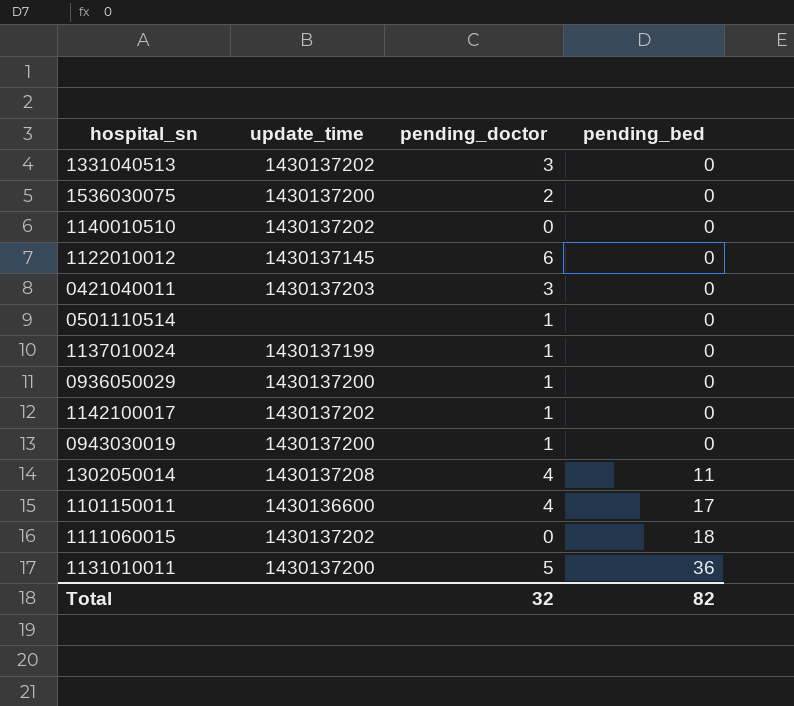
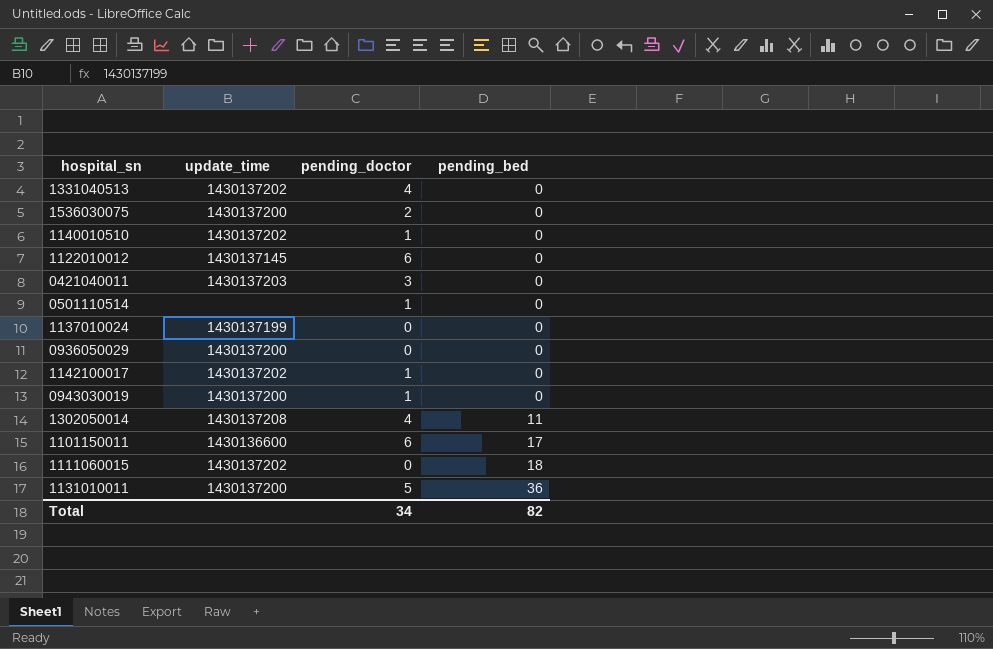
1331040513 | pending_doctor: 3 -> 4
1140010510 | pending_doctor: 0 -> 1
1137010024 | pending_doctor: 1 -> 0
0936050029 | pending_doctor: 1 -> 0
1101150011 | pending_doctor: 4 -> 6
Total | pending_doctor: 32 -> 34

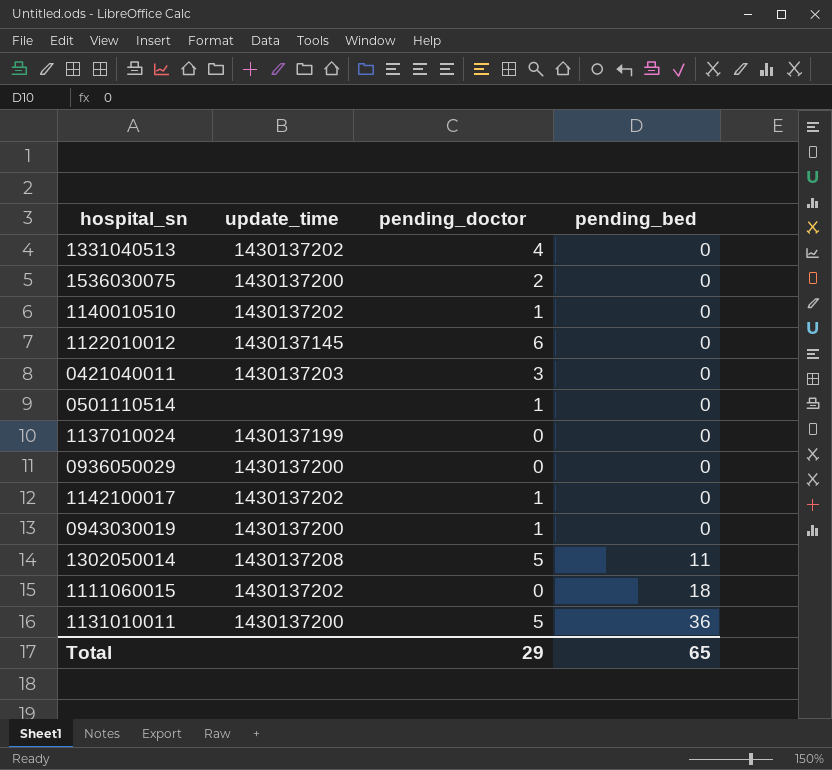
row 1101150011: 1430136600 | 6 | 17 -> none
1302050014 | pending_doctor: 4 -> 5
Total | pending_doctor: 34 -> 29
Total | pending_bed: 82 -> 65

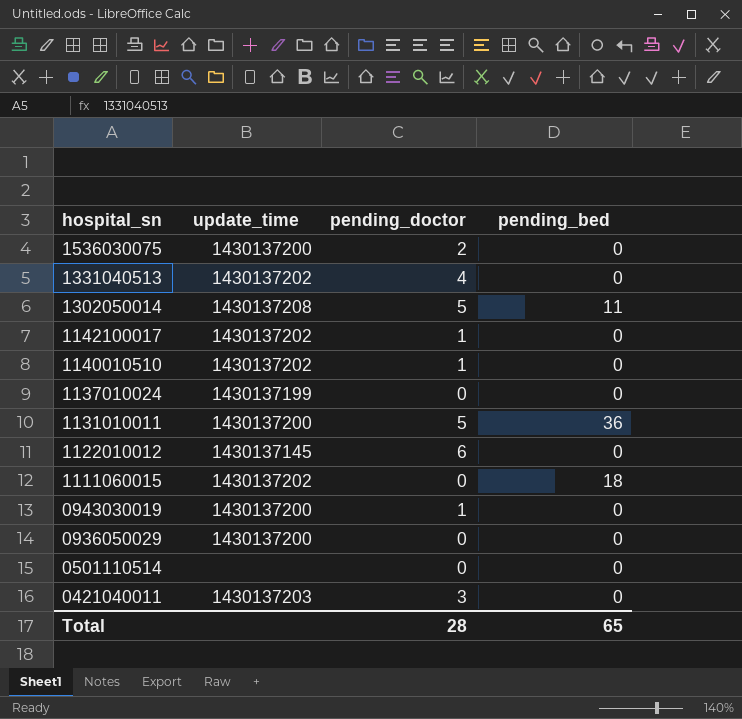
row order: pending_bed ascending -> hospital_sn descending
0501110514 | pending_doctor: 1 -> 0
Total | pending_doctor: 29 -> 28

